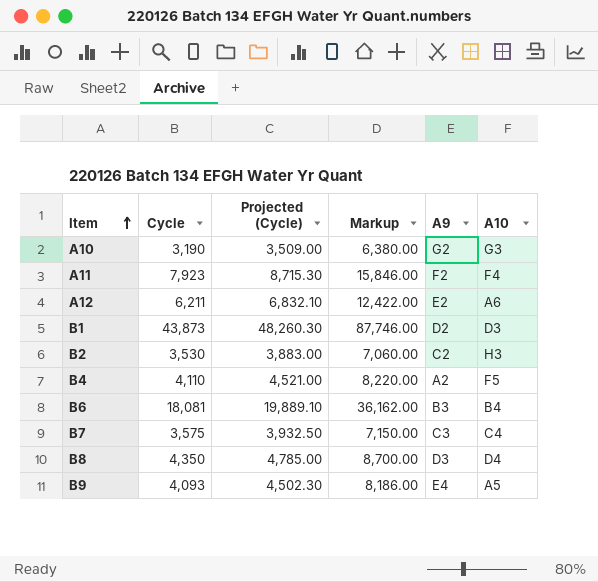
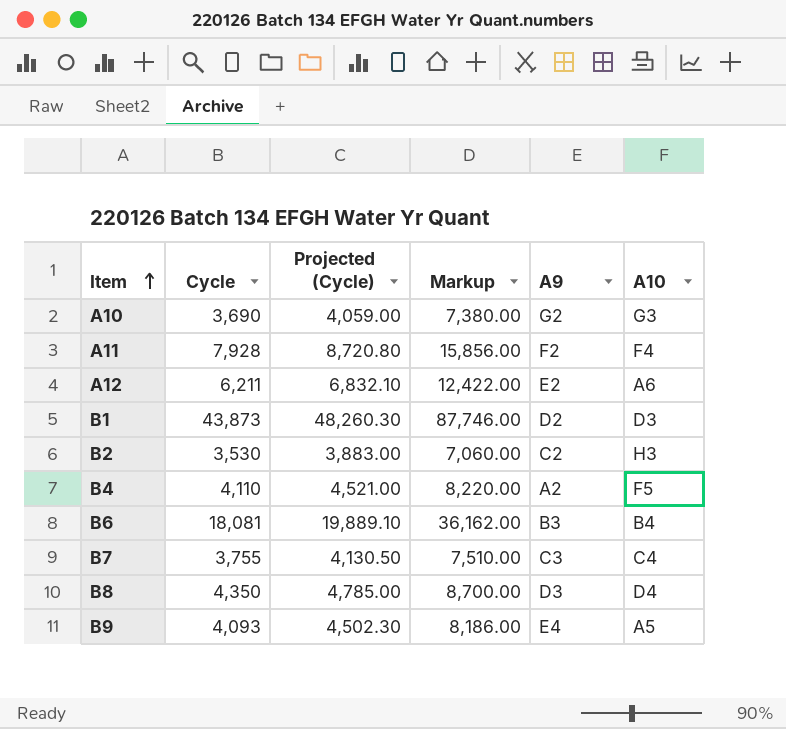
A10 | Cycle: 3,190 -> 3,690
A10 | Projected (Cycle): 3,509.00 -> 4,059.00
A10 | Markup: 6,380.00 -> 7,380.00
A11 | Cycle: 7,923 -> 7,928
A11 | Projected (Cycle): 8,715.30 -> 8,720.80
A11 | Markup: 15,846.00 -> 15,856.00
B7 | Cycle: 3,575 -> 3,755
B7 | Projected (Cycle): 3,932.50 -> 4,130.50
B7 | Markup: 7,150.00 -> 7,510.00

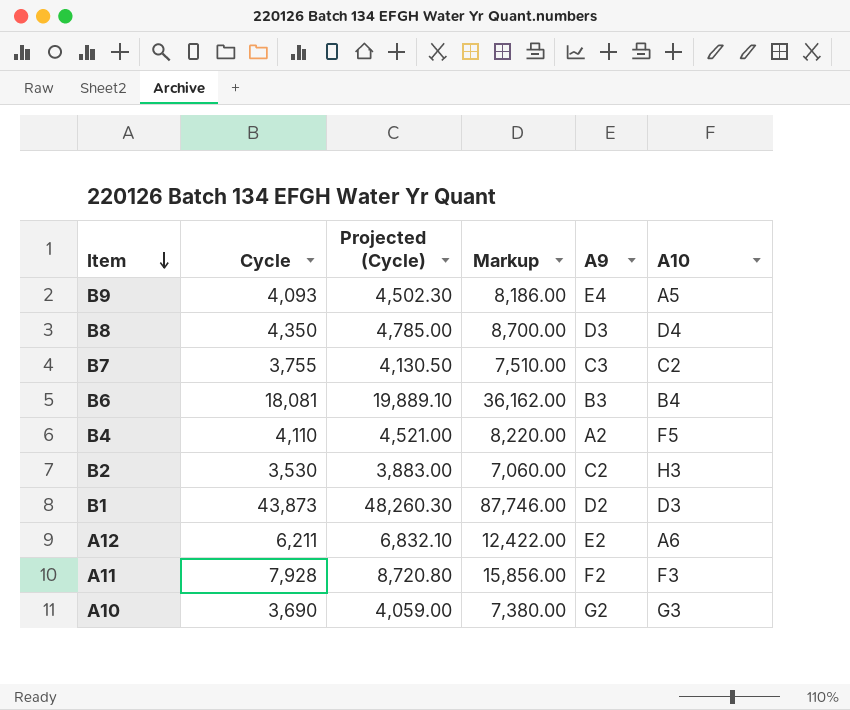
row order: Item ascending -> Item descending
B7 | A10: C4 -> C2
A11 | A10: F4 -> F3

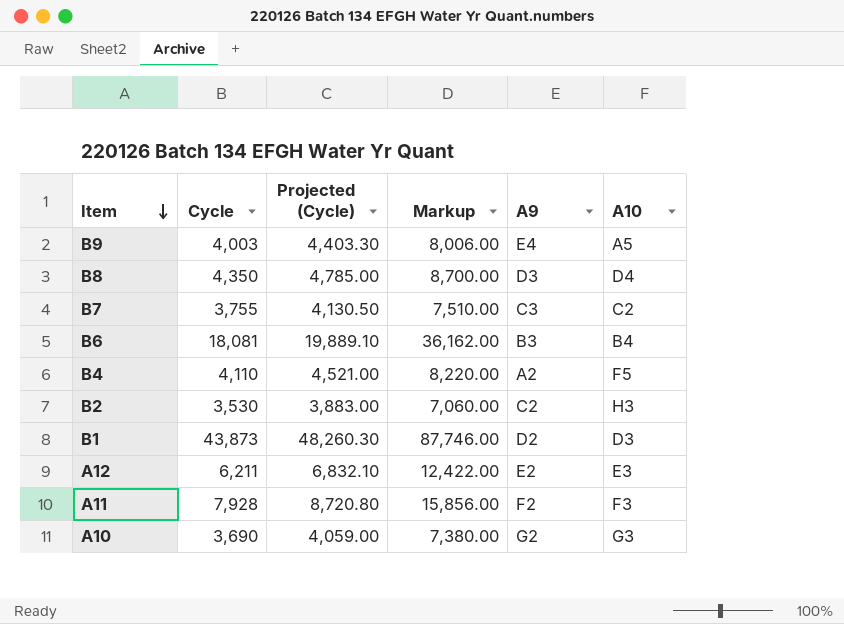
B9 | Cycle: 4,093 -> 4,003
B9 | Projected (Cycle): 4,502.30 -> 4,403.30
B9 | Markup: 8,186.00 -> 8,006.00
A12 | A10: A6 -> E3

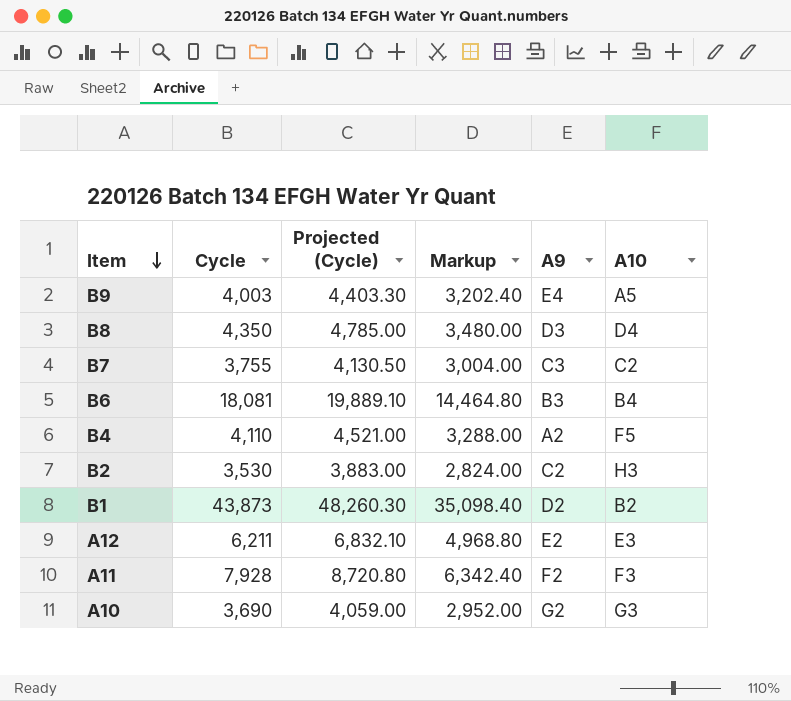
column Markup | formula: [Cycle] * 2 -> [Cycle] * 0.8
B1 | A10: D3 -> B2

